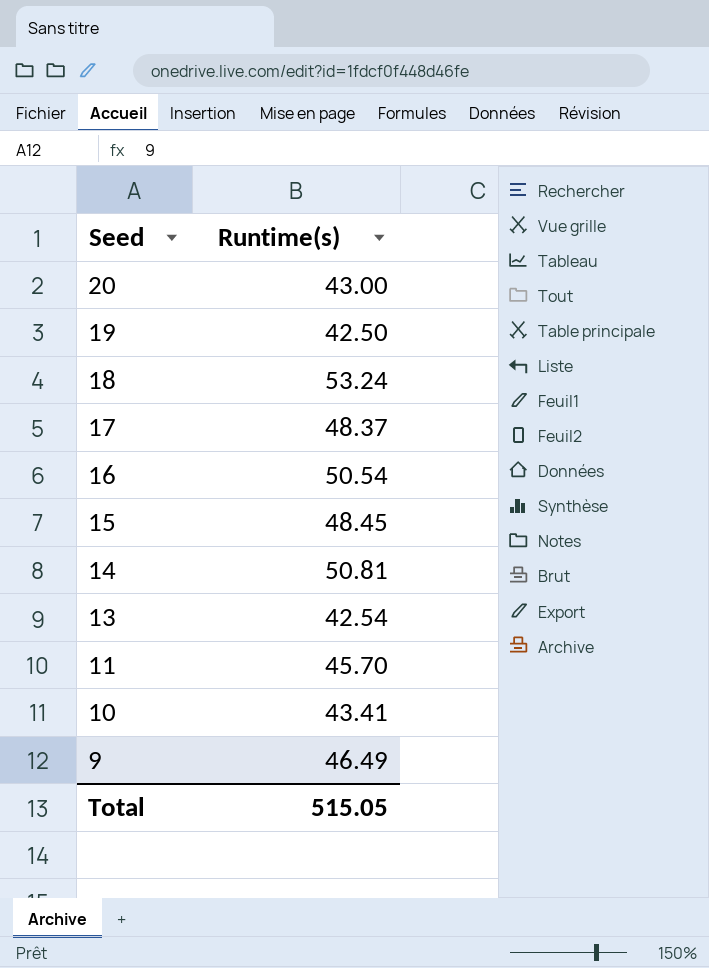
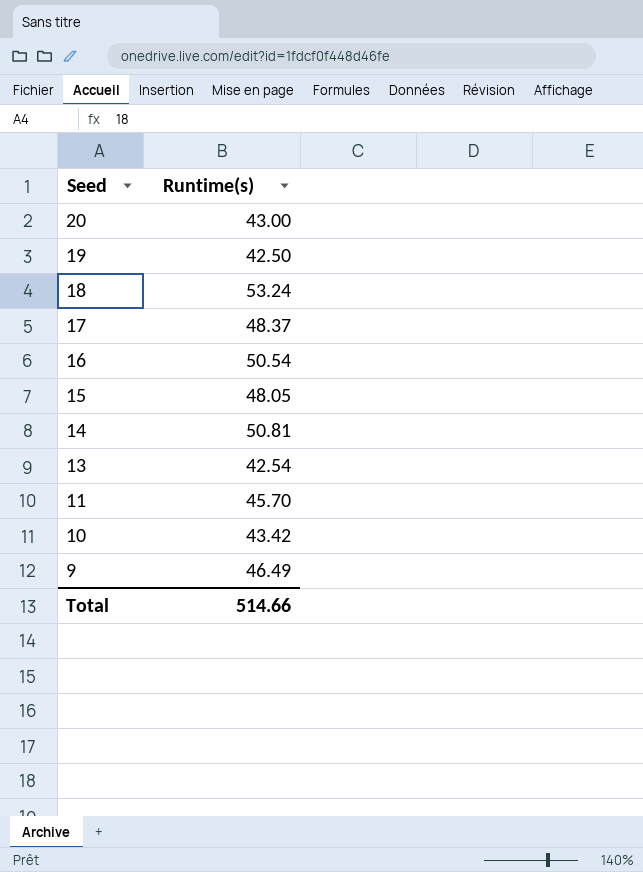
15 | Runtime(s): 48.45 -> 48.05
10 | Runtime(s): 43.41 -> 43.42
Total | Runtime(s): 515.05 -> 514.66

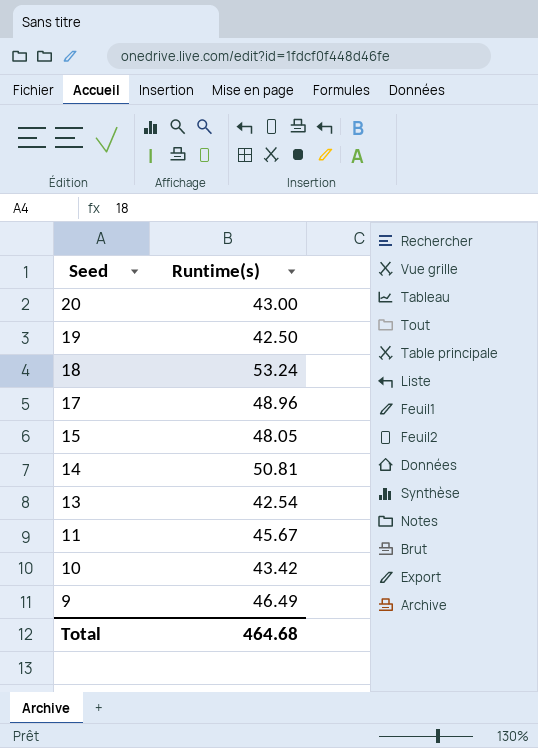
row 16: 50.54 -> none
17 | Runtime(s): 48.37 -> 48.96
11 | Runtime(s): 45.70 -> 45.67
Total | Runtime(s): 514.66 -> 464.68

